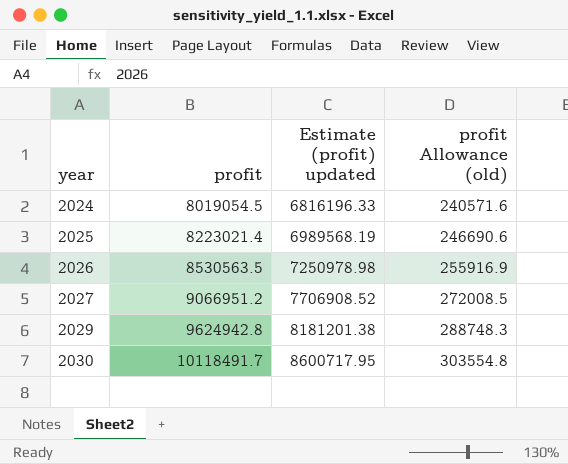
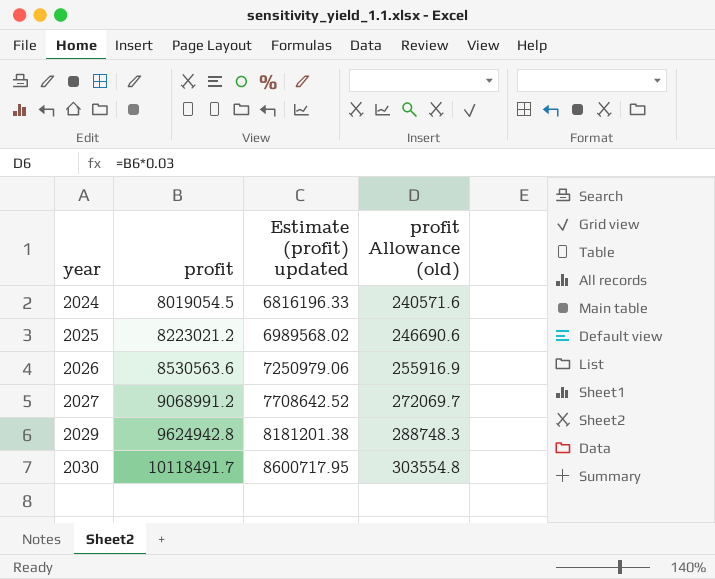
2025 | profit: 8223021.4 -> 8223021.2
2025 | Estimate (profit) updated: 6989568.19 -> 6989568.02
2026 | profit: 8530563.5 -> 8530563.6
2026 | Estimate (profit) updated: 7250978.98 -> 7250979.06
2027 | profit: 9066951.2 -> 9068991.2
2027 | Estimate (profit) updated: 7706908.52 -> 7708642.52
2027 | profit Allowance (old): 272008.5 -> 272069.7

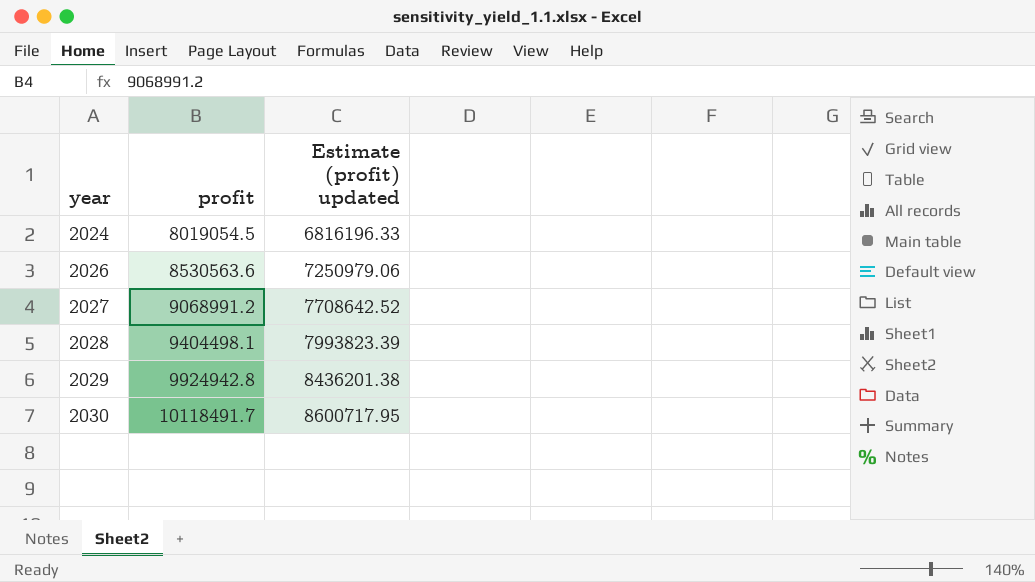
column profit Allowance (old) | formula: [profit] * 0.03 -> none
row 2025: 8223021.2 | 6989568.02 | 246690.6 -> none
row 2028: none -> 9404498.1 | 7993823.39
2029 | profit: 9624942.8 -> 9924942.8
2029 | Estimate (profit) updated: 8181201.38 -> 8436201.38

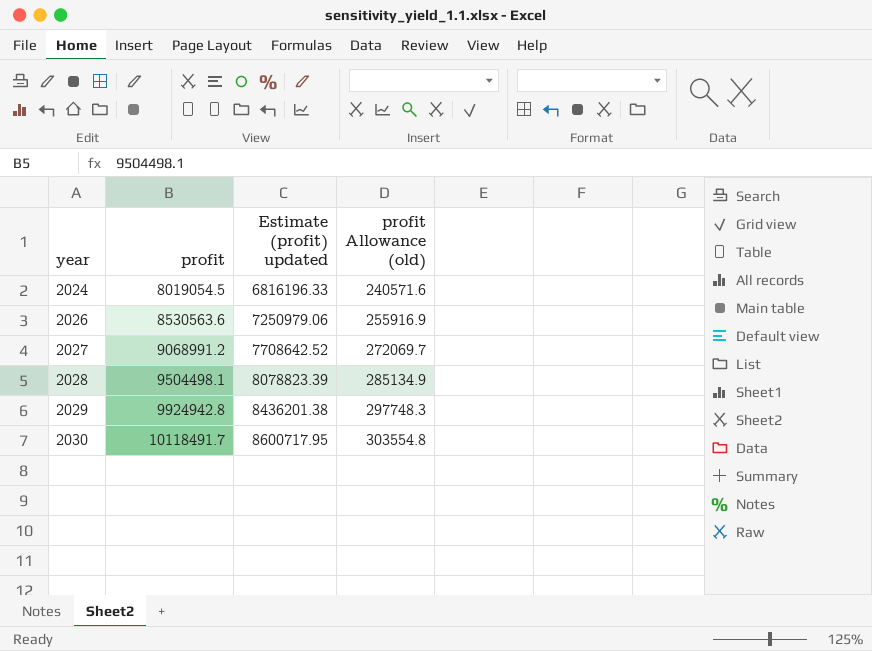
column profit Allowance (old) | formula: none -> [profit] * 0.03
2028 | profit: 9404498.1 -> 9504498.1
2028 | Estimate (profit) updated: 7993823.39 -> 8078823.39

